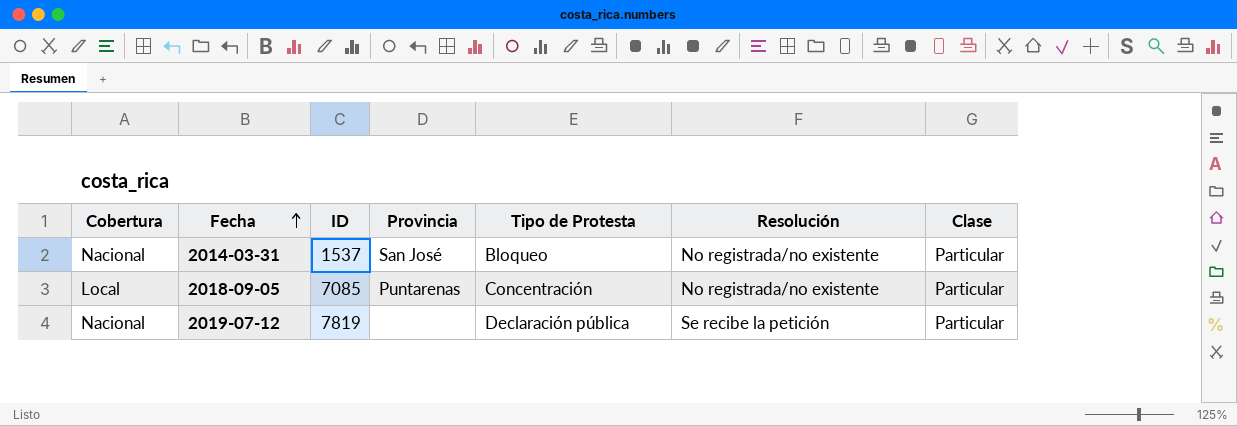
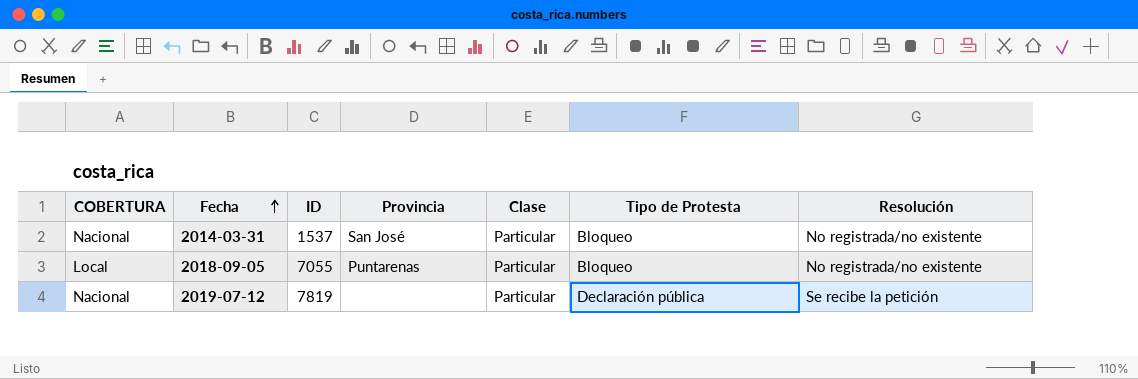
column name: Cobertura -> COBERTURA
column Clase | position: 7 -> 5
2018-09-05 | ID: 7085 -> 7055
2018-09-05 | Tipo de Protesta: Concentración -> Bloqueo

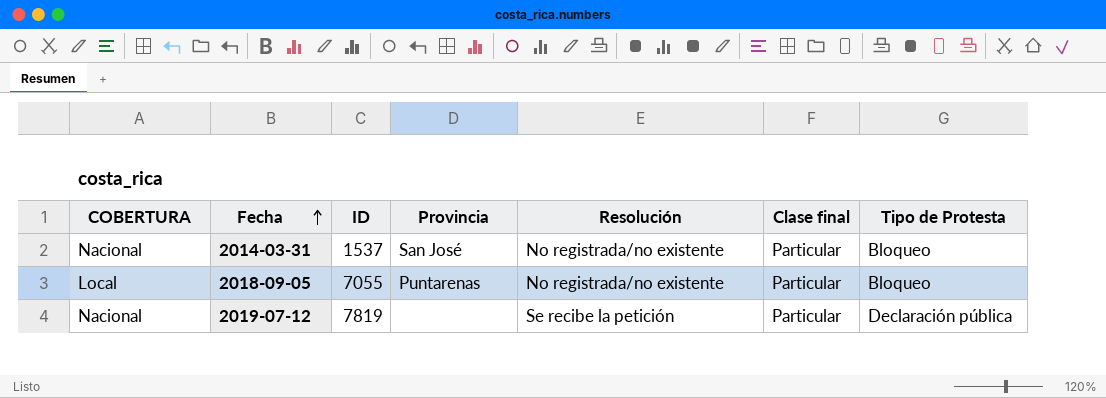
column Resolución | position: 7 -> 5
column name: Clase -> Clase final

